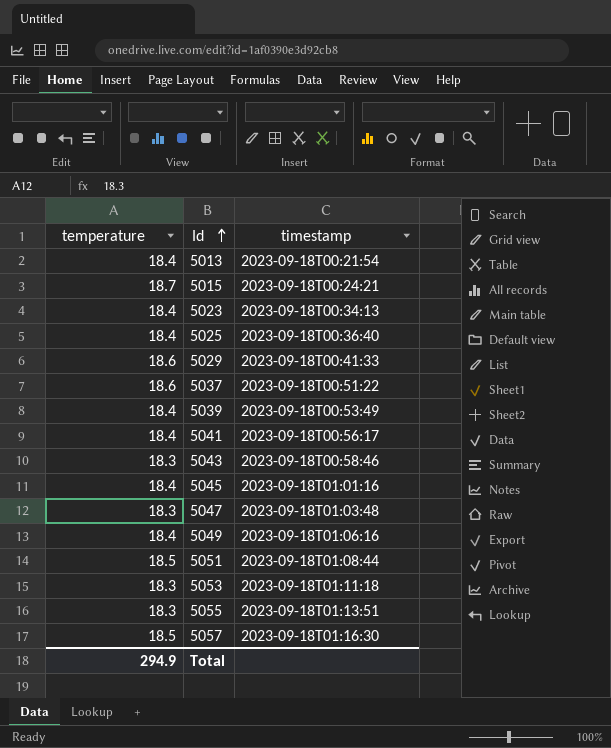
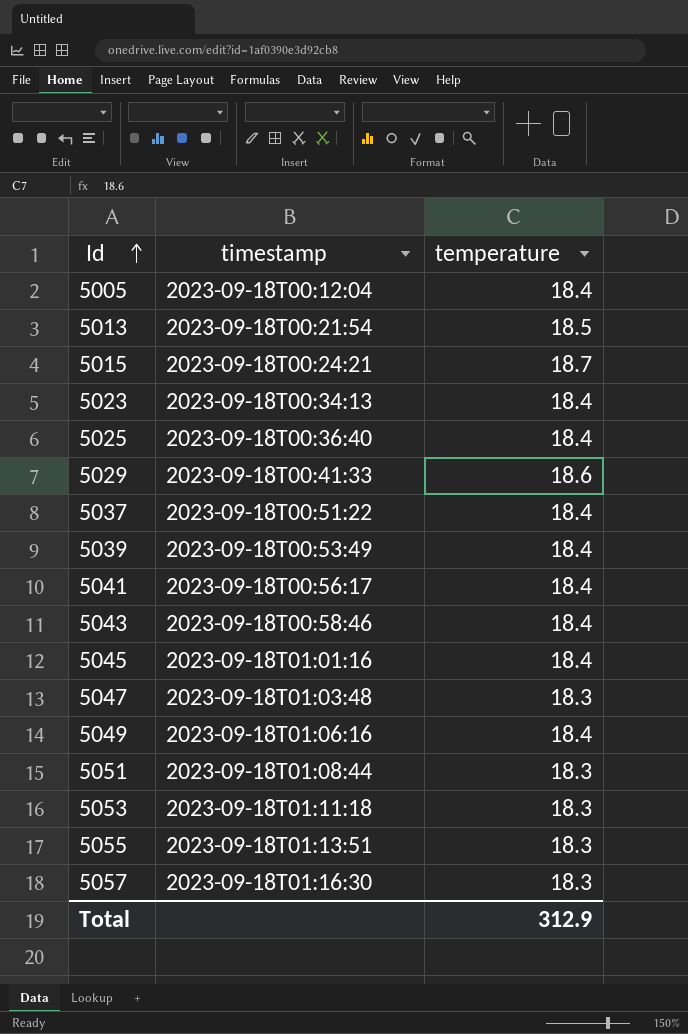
column temperature | position: 1 -> 3
row 5005: none -> 2023-09-18T00:12:04 | 18.4
5013 | temperature: 18.4 -> 18.5
5037 | temperature: 18.6 -> 18.4
5043 | temperature: 18.3 -> 18.4
5051 | temperature: 18.5 -> 18.3
5057 | temperature: 18.5 -> 18.3
Total | temperature: 294.9 -> 312.9

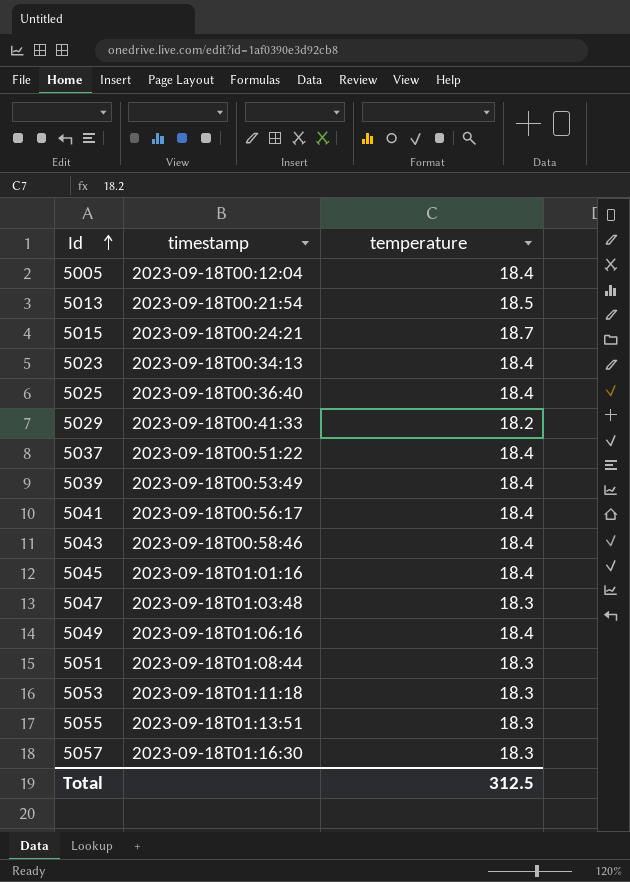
5029 | temperature: 18.6 -> 18.2
Total | temperature: 312.9 -> 312.5

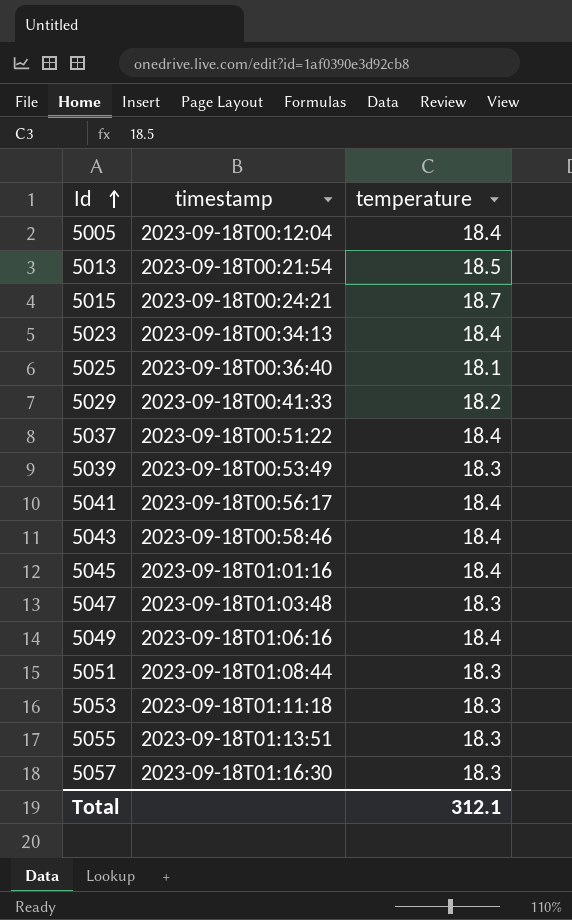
5025 | temperature: 18.4 -> 18.1
5039 | temperature: 18.4 -> 18.3
Total | temperature: 312.5 -> 312.1

